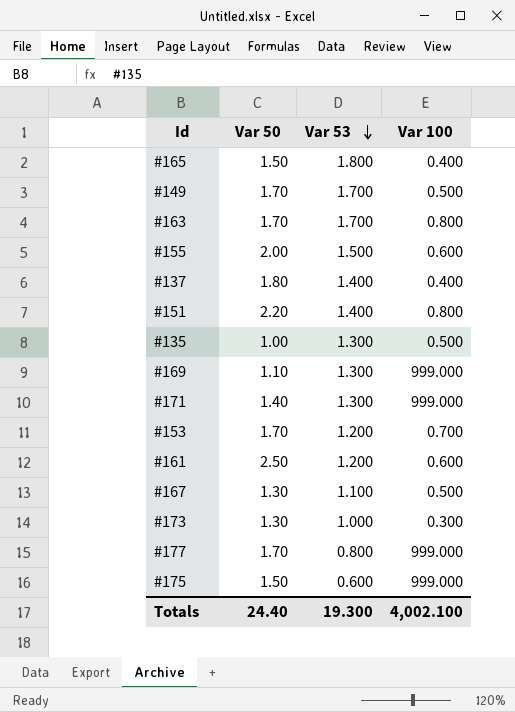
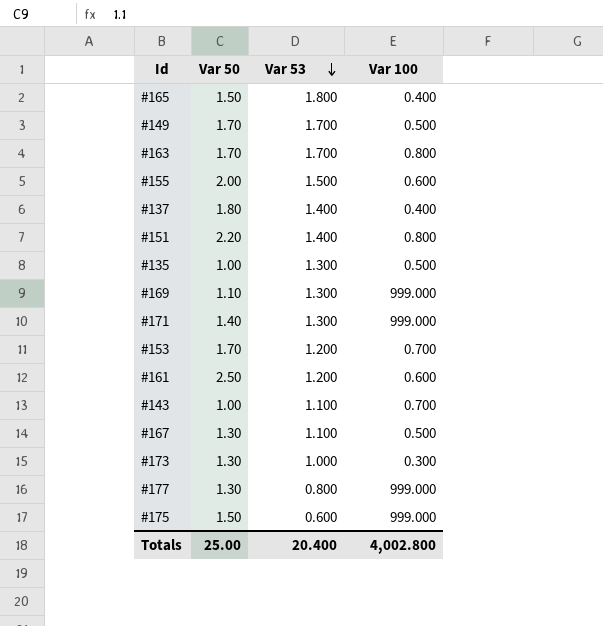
row #143: none -> 1.00 | 1.100 | 0.700
#177 | Var 50: 1.70 -> 1.30
Totals | Var 50: 24.40 -> 25.00
Totals | Var 53: 19.300 -> 20.400
Totals | Var 100: 4,002.100 -> 4,002.800

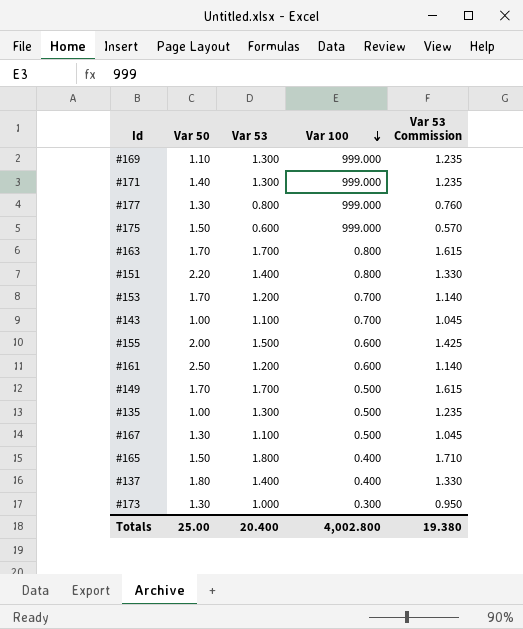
row order: Var 53 descending -> Var 100 descending
column Var 53 Commission | formula: none -> [Var 53] * 0.95

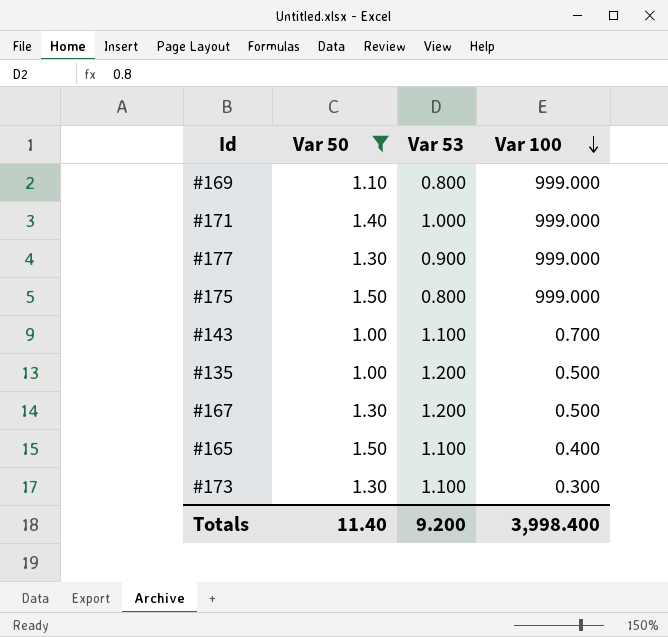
filter: none -> Var 50 <= 1.50
column Var 53 Commission | formula: [Var 53] * 0.95 -> none
#169 | Var 53: 1.300 -> 0.800
#171 | Var 53: 1.300 -> 1.000
#177 | Var 53: 0.800 -> 0.900
#175 | Var 53: 0.600 -> 0.800
#135 | Var 53: 1.300 -> 1.200
#167 | Var 53: 1.100 -> 1.200
#165 | Var 53: 1.800 -> 1.100
#173 | Var 53: 1.000 -> 1.100
Totals | Var 50: 25.00 -> 11.40
Totals | Var 53: 20.400 -> 9.200
Totals | Var 100: 4,002.800 -> 3,998.400

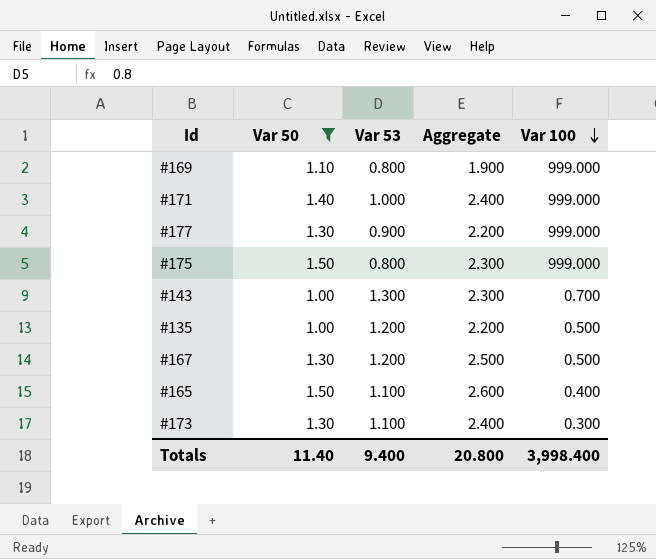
column Aggregate | formula: none -> [Var 50] + [Var 53]
#143 | Var 53: 1.100 -> 1.300
Totals | Var 53: 9.200 -> 9.400

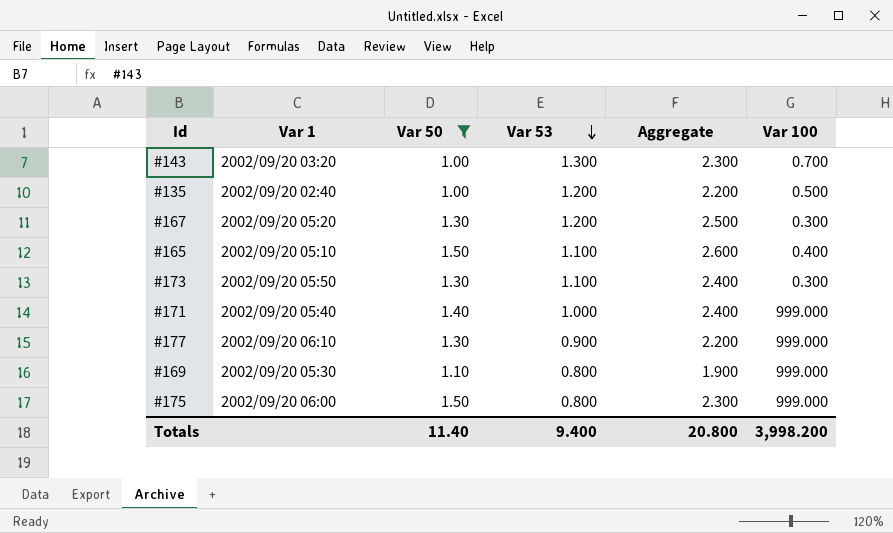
row order: Var 100 descending -> Var 53 descending
column Var 1 | position: none -> 2
#167 | Var 100: 0.500 -> 0.300
Totals | Var 100: 3,998.400 -> 3,998.200

